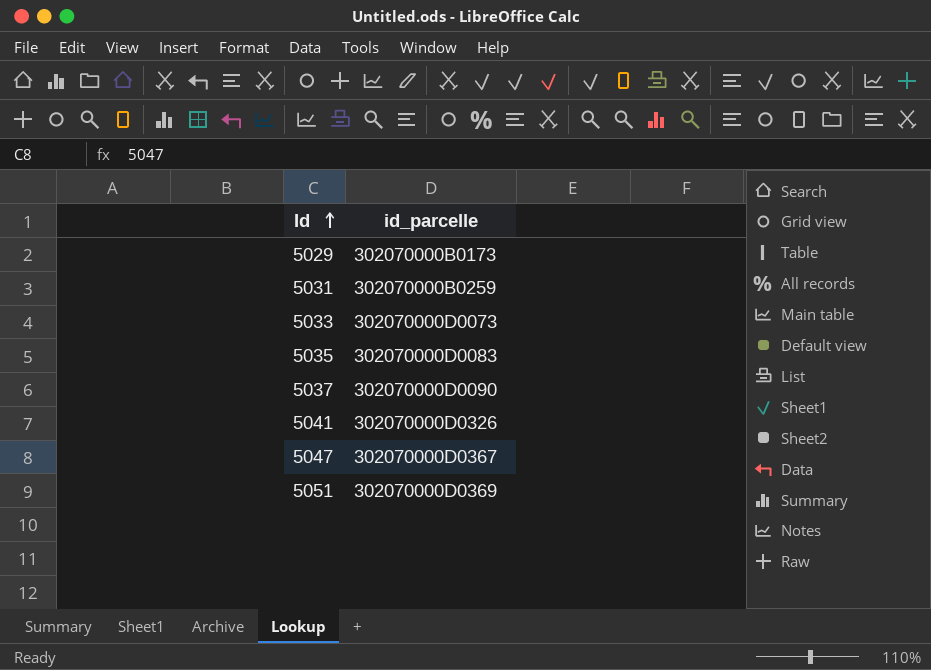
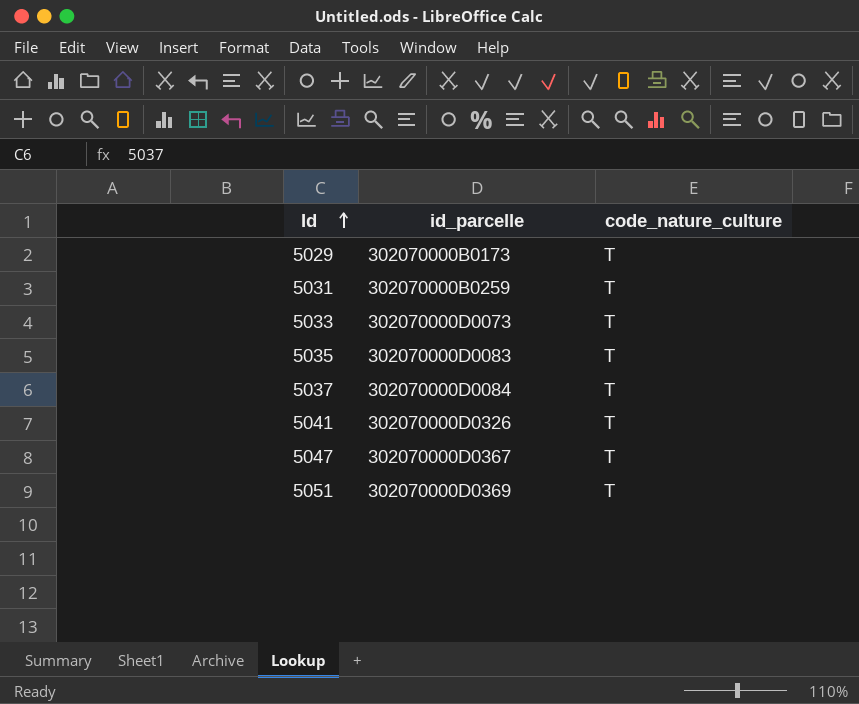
column code_nature_culture | position: none -> 3
5037 | id_parcelle: 302070000D0090 -> 302070000D0084

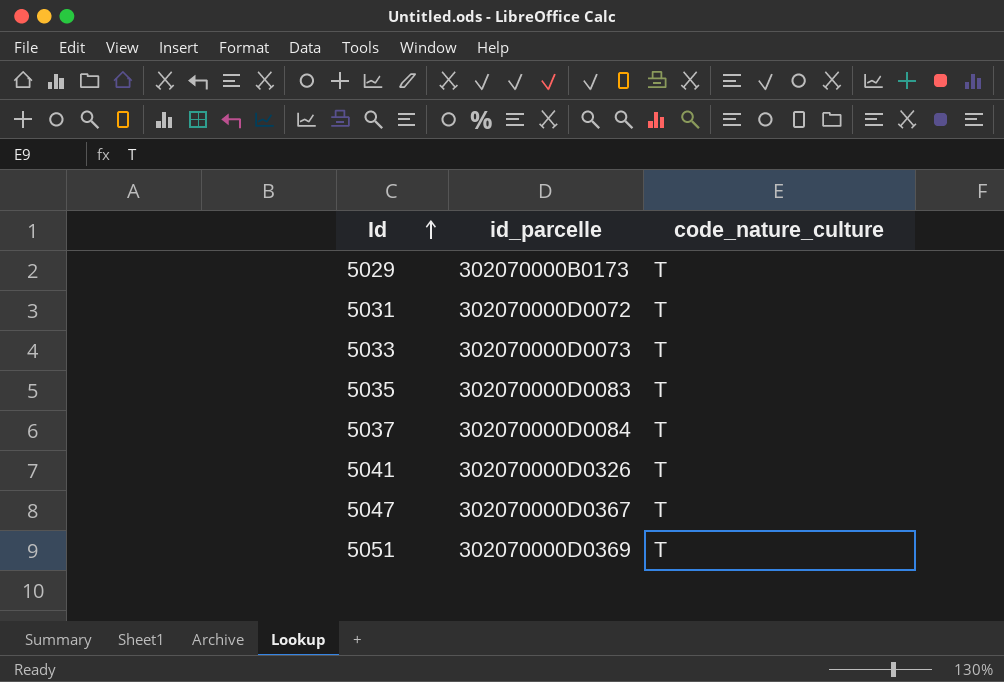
5031 | id_parcelle: 302070000B0259 -> 302070000D0072

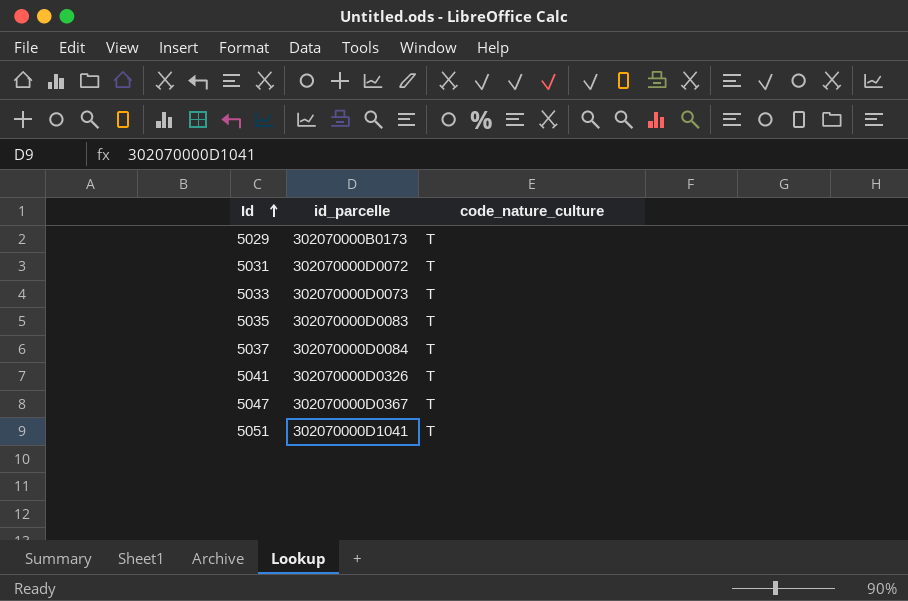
5051 | id_parcelle: 302070000D0369 -> 302070000D1041

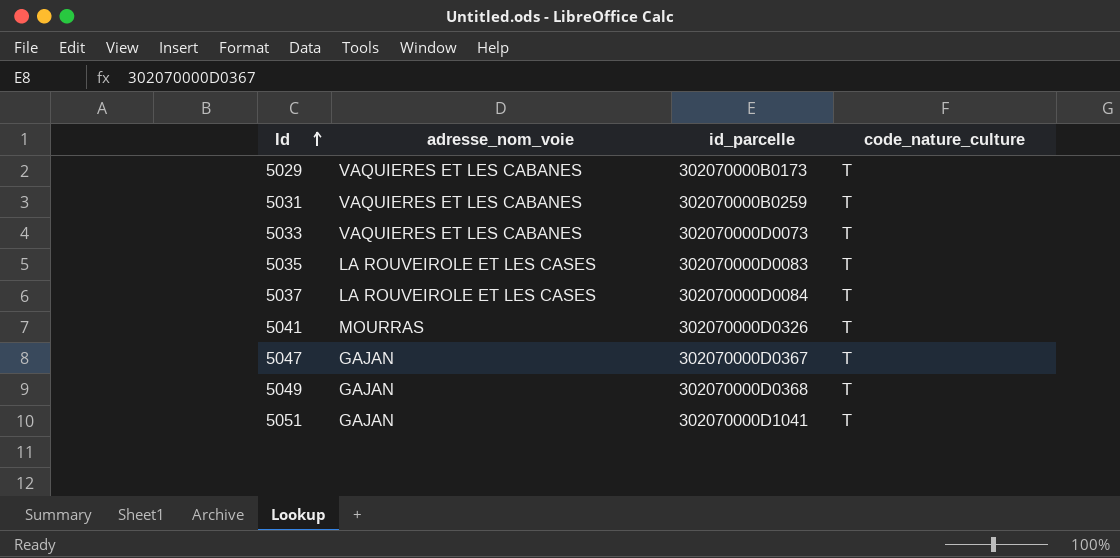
column adresse_nom_voie | position: none -> 2
5031 | id_parcelle: 302070000D0072 -> 302070000B0259
row 5049: none -> GAJAN | 302070000D0368 | T

